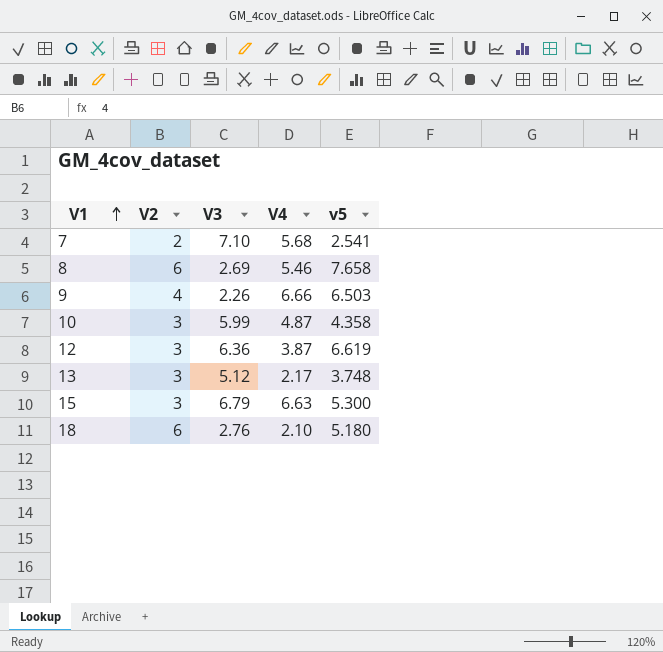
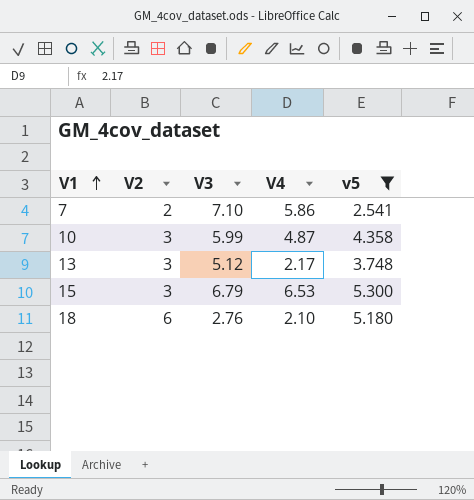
filter: none -> v5 <= 5.300
7 | V4: 5.68 -> 5.86
15 | V4: 6.63 -> 6.53

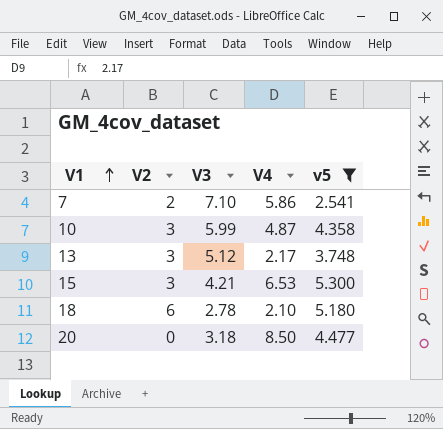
15 | V3: 6.79 -> 4.21
18 | V3: 2.76 -> 2.78
row 20: none -> 0 | 3.18 | 8.50 | 4.477

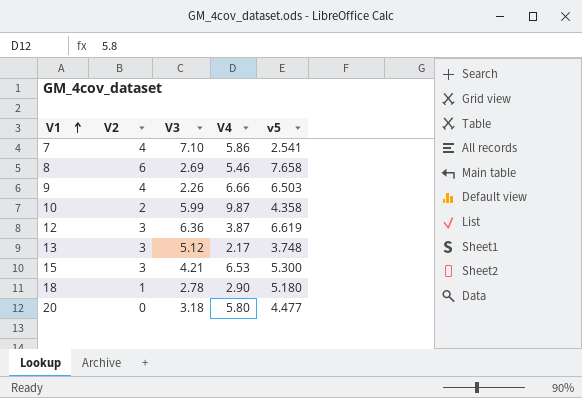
filter: v5 <= 5.300 -> none
7 | V2: 2 -> 4
10 | V2: 3 -> 2
10 | V4: 4.87 -> 9.87
18 | V2: 6 -> 1
18 | V4: 2.10 -> 2.90
20 | V4: 8.50 -> 5.80

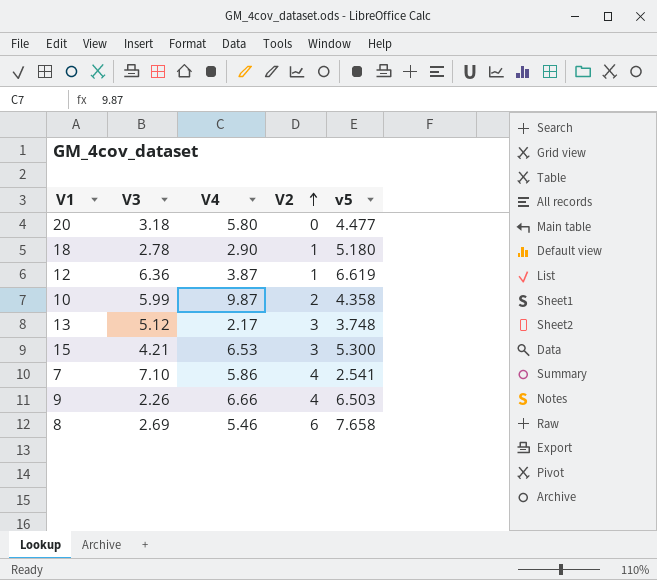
row order: V1 ascending -> V2 ascending
column V2 | position: 2 -> 4
12 | V2: 3 -> 1

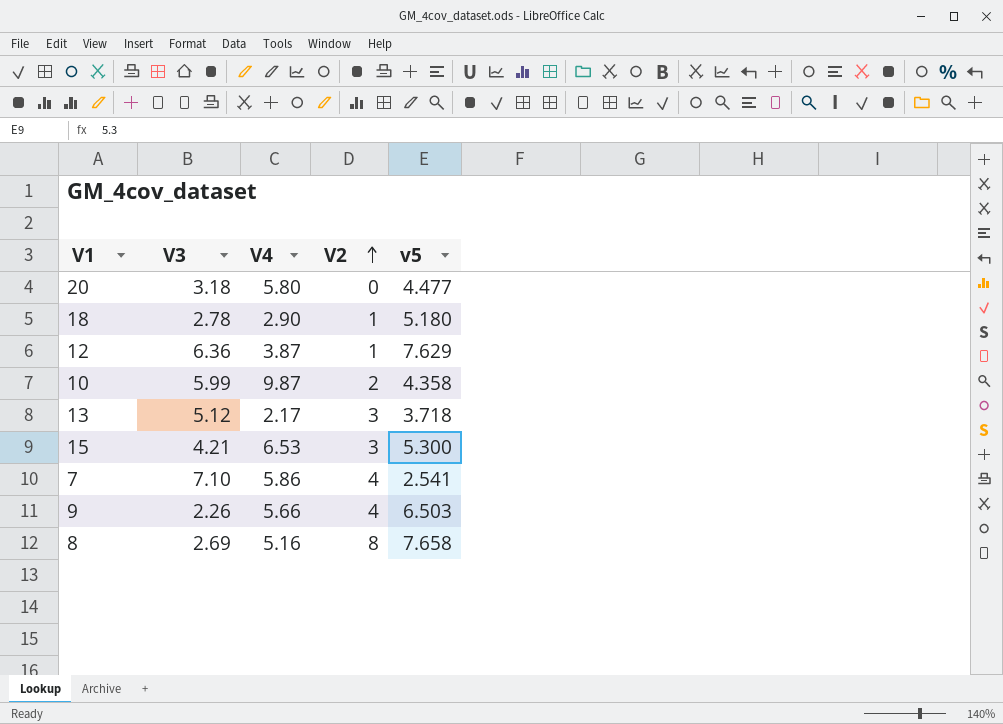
12 | v5: 6.619 -> 7.629
13 | v5: 3.748 -> 3.718
9 | V4: 6.66 -> 5.66
8 | V4: 5.46 -> 5.16
8 | V2: 6 -> 8

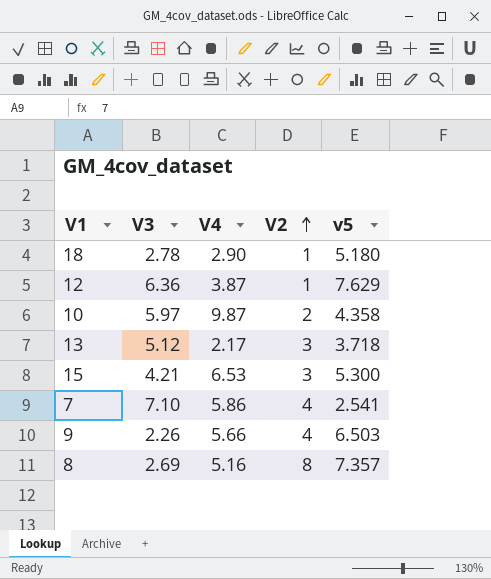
row 20: 3.18 | 5.80 | 0 | 4.477 -> none
10 | V3: 5.99 -> 5.97
8 | v5: 7.658 -> 7.357

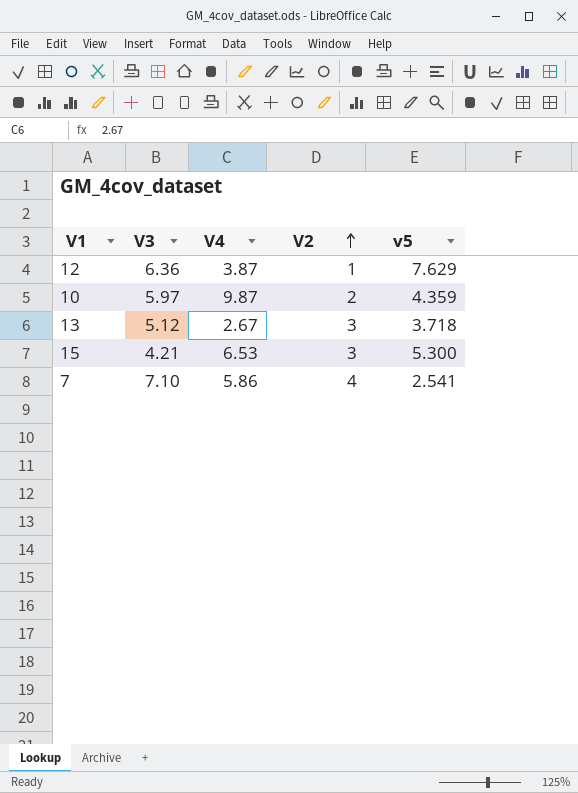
row 18: 2.78 | 2.90 | 1 | 5.180 -> none
row 9: 2.26 | 5.66 | 4 | 6.503 -> none
row 8: 2.69 | 5.16 | 8 | 7.357 -> none
10 | v5: 4.358 -> 4.359
13 | V4: 2.17 -> 2.67

